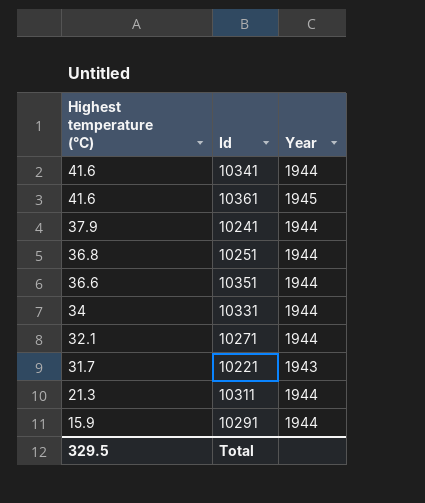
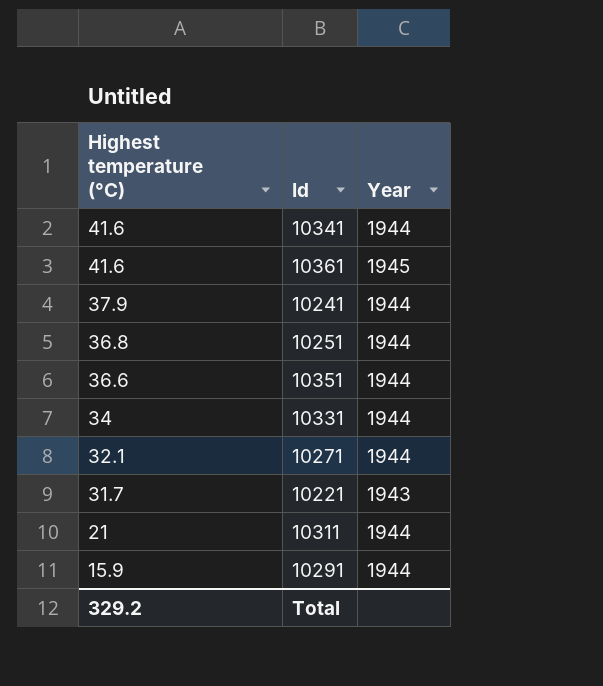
10311 | Highest temperature (°C): 21.3 -> 21
Total | Highest temperature (°C): 329.5 -> 329.2

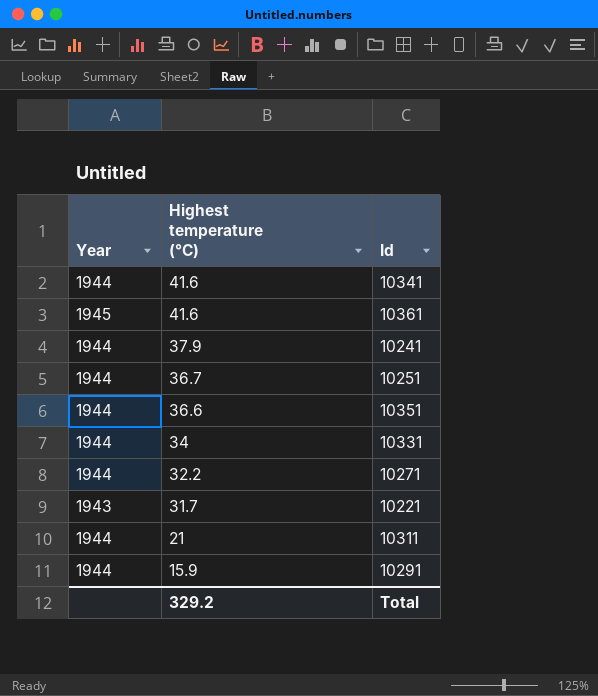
column Year | position: 3 -> 1
10251 | Highest temperature (°C): 36.8 -> 36.7
10271 | Highest temperature (°C): 32.1 -> 32.2

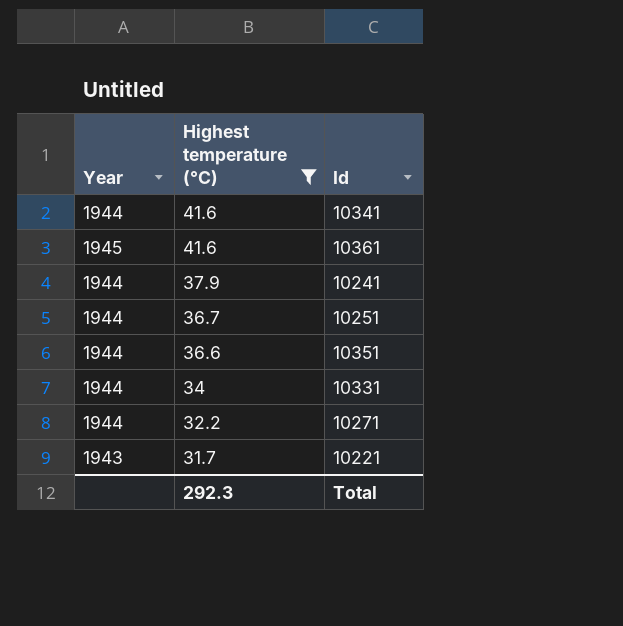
filter: none -> Highest temperature (°C) >= 31.7
Total | Highest temperature (°C): 329.2 -> 292.3

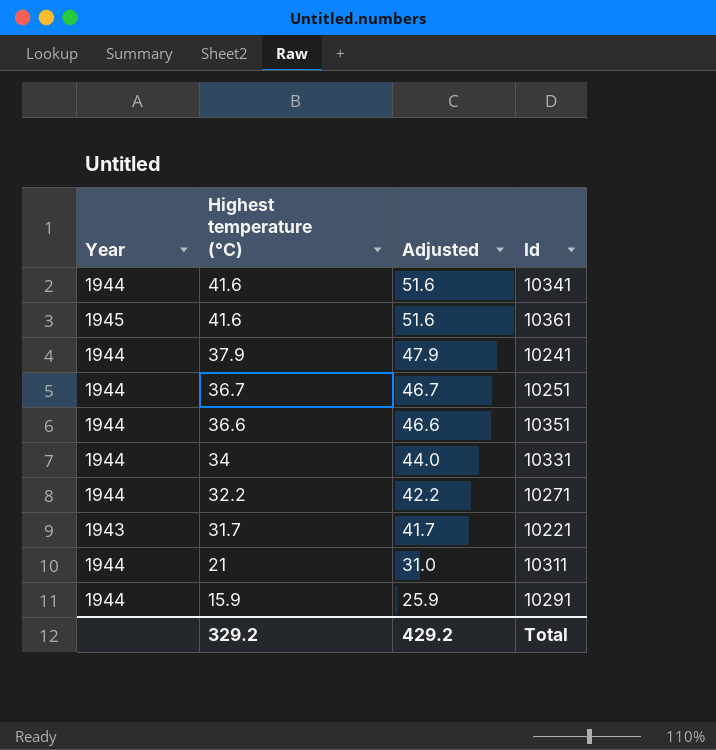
filter: Highest temperature (°C) >= 31.7 -> none
column Adjusted | formula: none -> [Highest temperature (°C)] + 10
Total | Highest temperature (°C): 292.3 -> 329.2

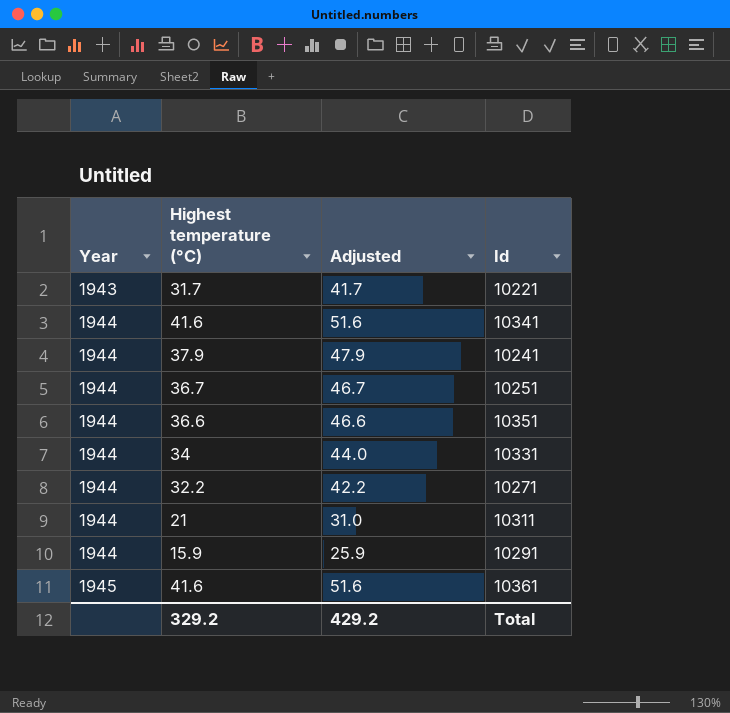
row order: Highest temperature (°C) descending -> Year ascending

